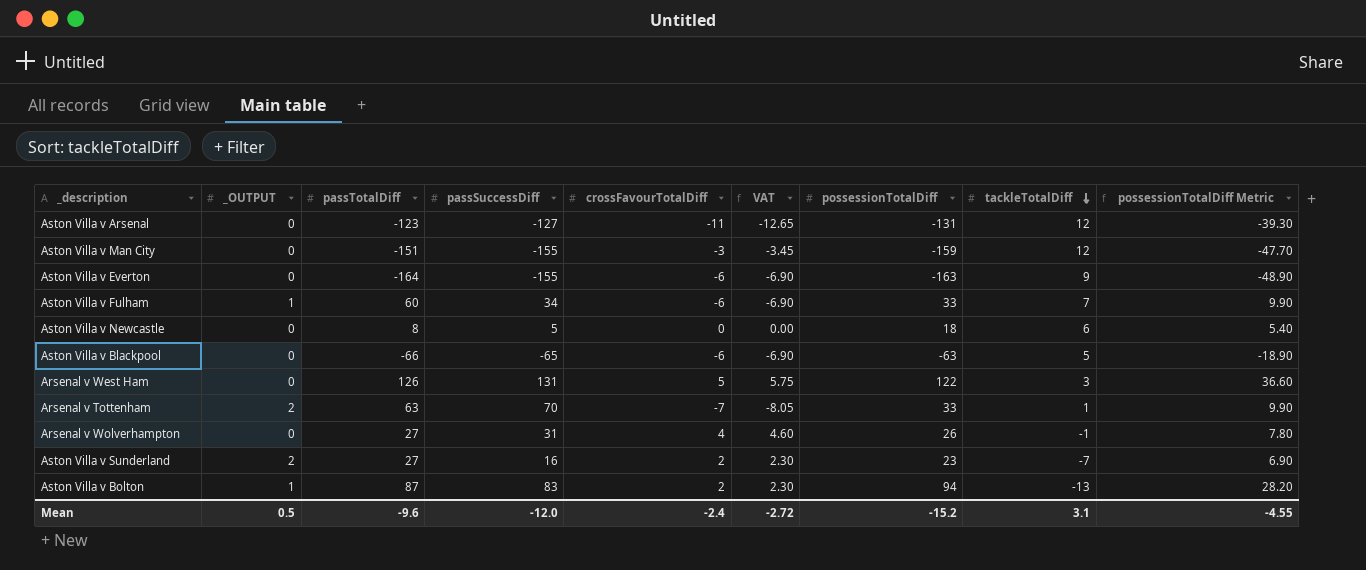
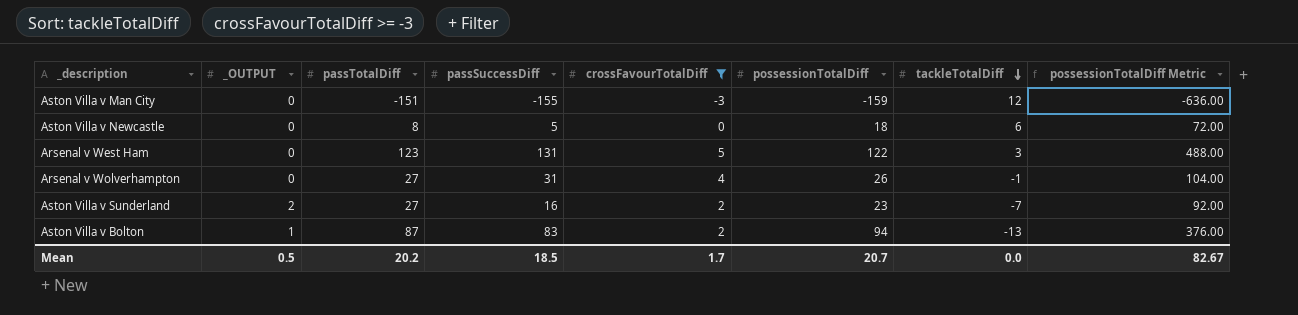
filter: none -> crossFavourTotalDiff >= -3
column VAT | formula: [crossFavourTotalDiff] * 1.15 -> none
column possessionTotalDiff Metric | formula: [possessionTotalDiff] * 0.3 -> [possessionTotalDiff] * 4
Arsenal v West Ham | passTotalDiff: 126 -> 123
Mean | passTotalDiff: -9.6 -> 20.2
Mean | passSuccessDiff: -12.0 -> 18.5
Mean | crossFavourTotalDiff: -2.4 -> 1.7
Mean | possessionTotalDiff: -15.2 -> 20.7
Mean | tackleTotalDiff: 3.1 -> 0.0
Mean | possessionTotalDiff Metric: -4.55 -> 82.67

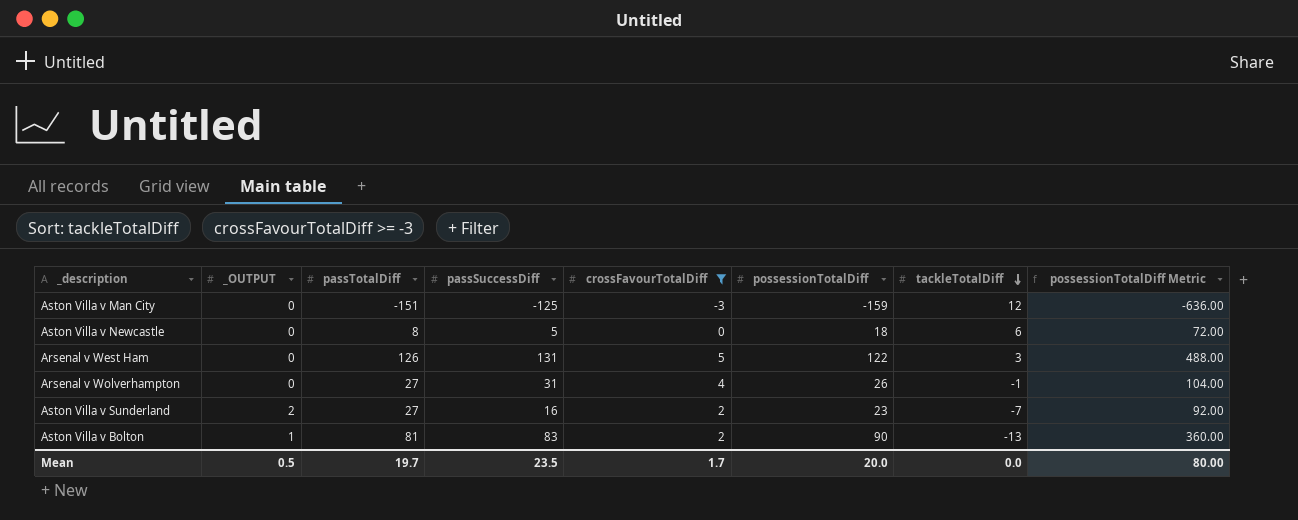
Aston Villa v Man City | passSuccessDiff: -155 -> -125
Arsenal v West Ham | passTotalDiff: 123 -> 126
Aston Villa v Bolton | passTotalDiff: 87 -> 81
Aston Villa v Bolton | possessionTotalDiff: 94 -> 90
Aston Villa v Bolton | possessionTotalDiff Metric: 376.00 -> 360.00
Mean | passTotalDiff: 20.2 -> 19.7
Mean | passSuccessDiff: 18.5 -> 23.5
Mean | possessionTotalDiff: 20.7 -> 20.0
Mean | possessionTotalDiff Metric: 82.67 -> 80.00

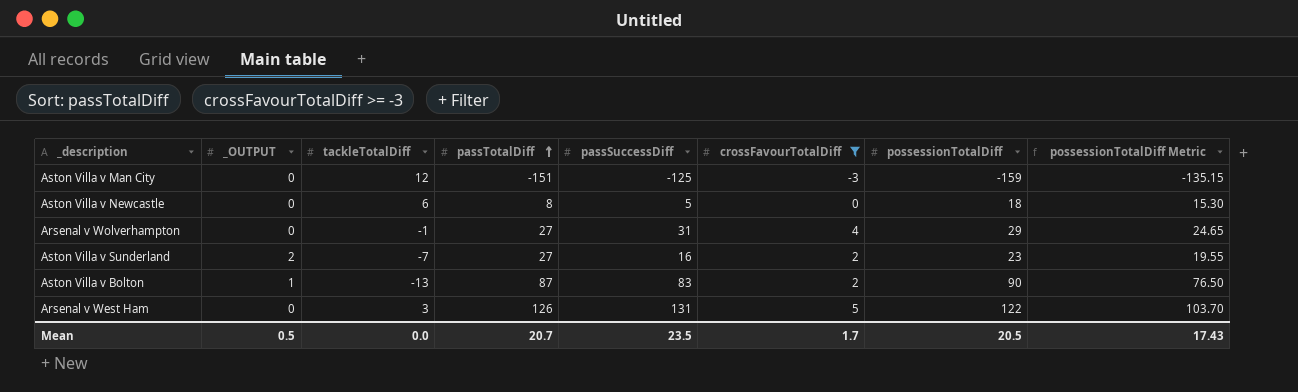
row order: tackleTotalDiff descending -> passTotalDiff ascending
column tackleTotalDiff | position: 7 -> 3
column possessionTotalDiff Metric | formula: [possessionTotalDiff] * 4 -> [possessionTotalDiff] * 0.85
Arsenal v Wolverhampton | possessionTotalDiff: 26 -> 29
Aston Villa v Bolton | passTotalDiff: 81 -> 87
Mean | passTotalDiff: 19.7 -> 20.7
Mean | possessionTotalDiff: 20.0 -> 20.5
Mean | possessionTotalDiff Metric: 80.00 -> 17.43

